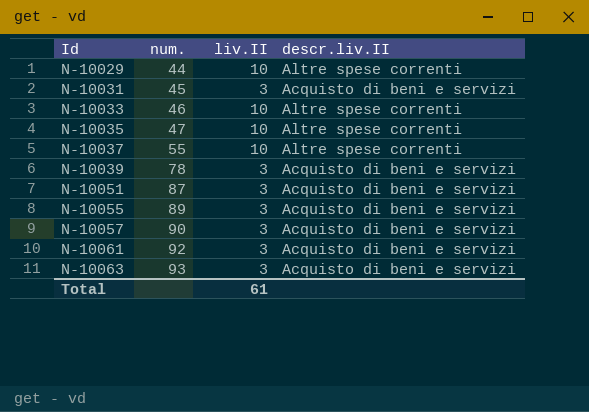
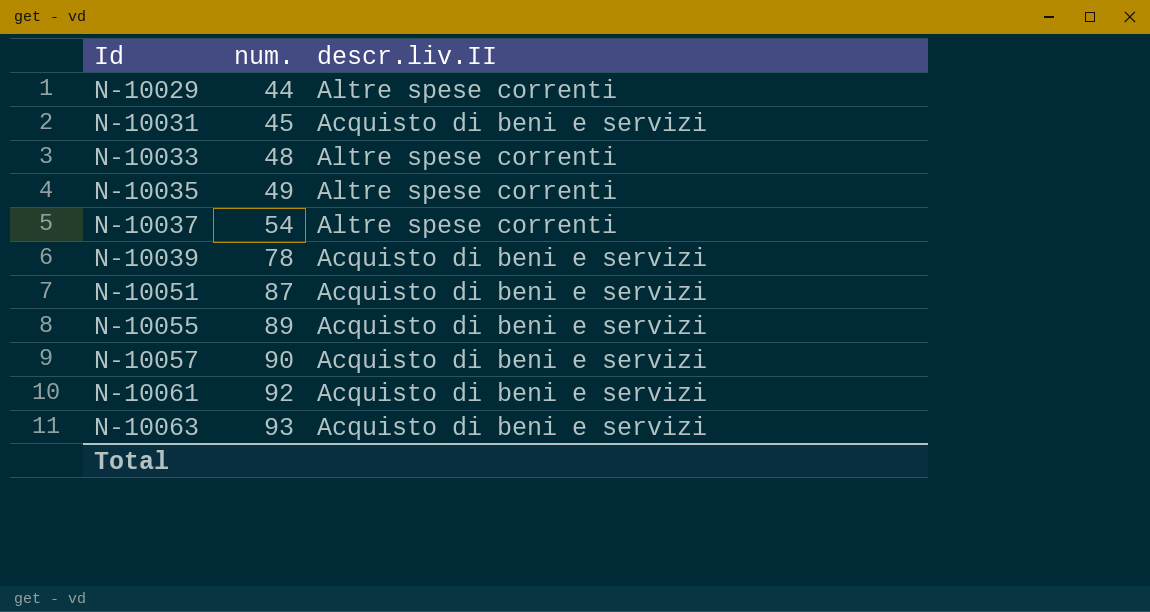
column liv.II | position: 3 -> none
N-10033 | num.: 46 -> 48
N-10035 | num.: 47 -> 49
N-10037 | num.: 55 -> 54

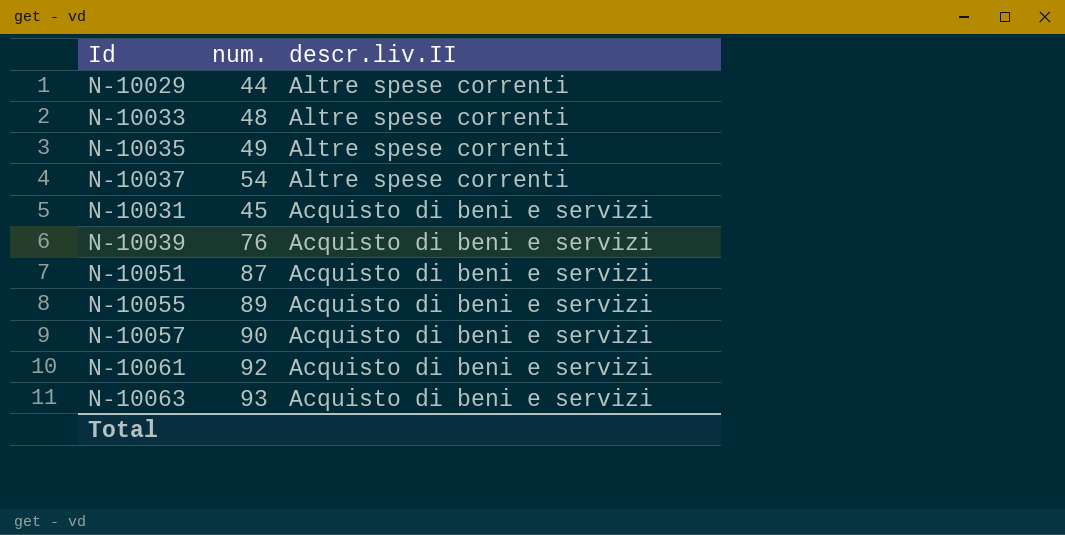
row order: Id ascending -> descr.liv.II descending
N-10039 | num.: 78 -> 76

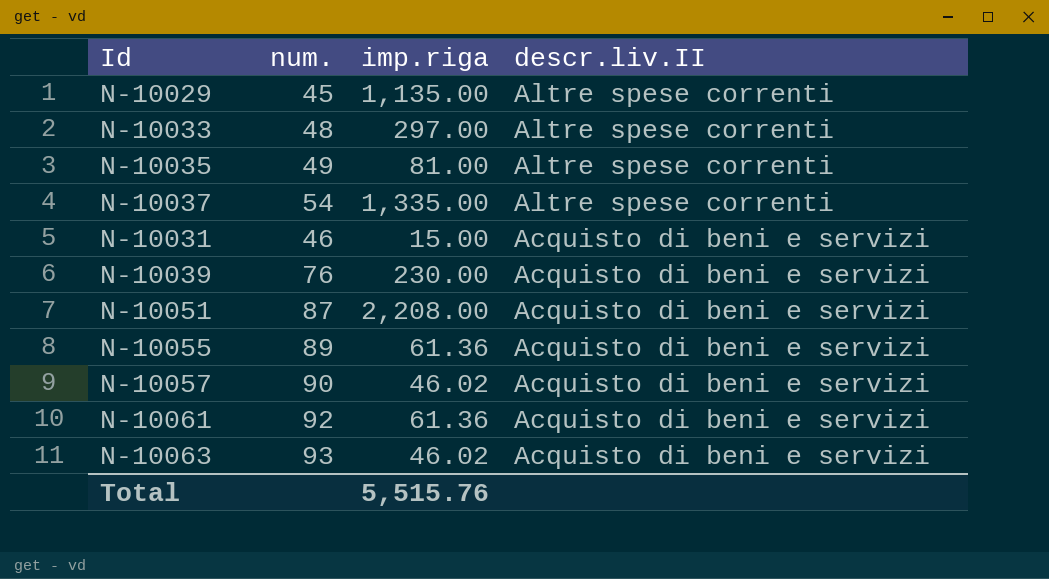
column imp.riga | position: none -> 3
N-10029 | num.: 44 -> 45
N-10031 | num.: 45 -> 46

